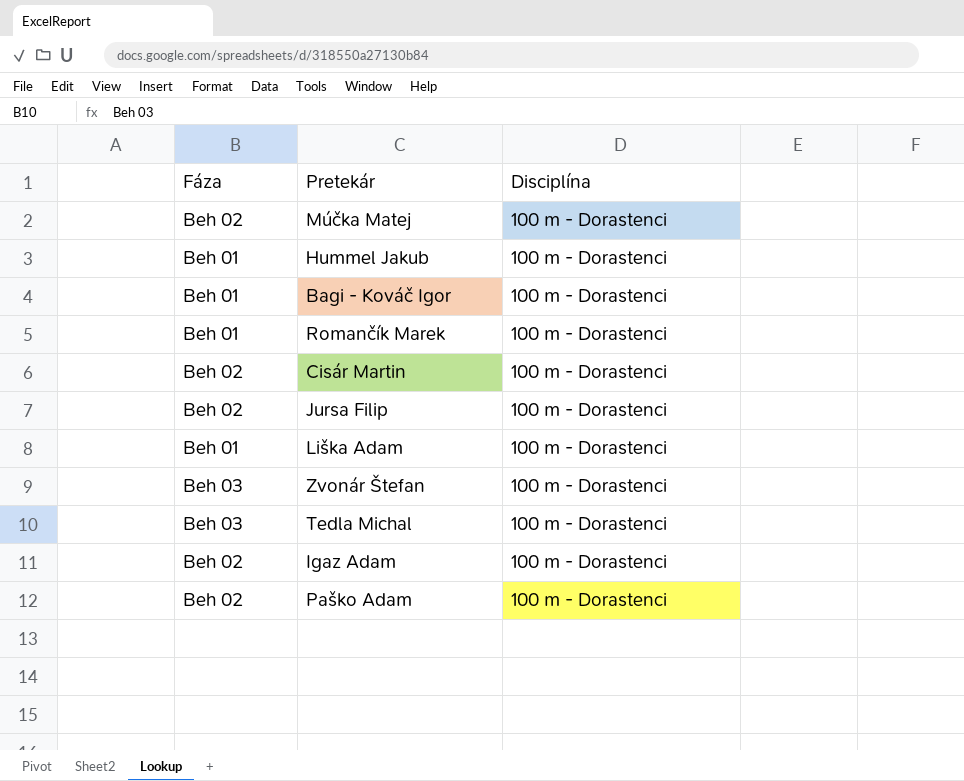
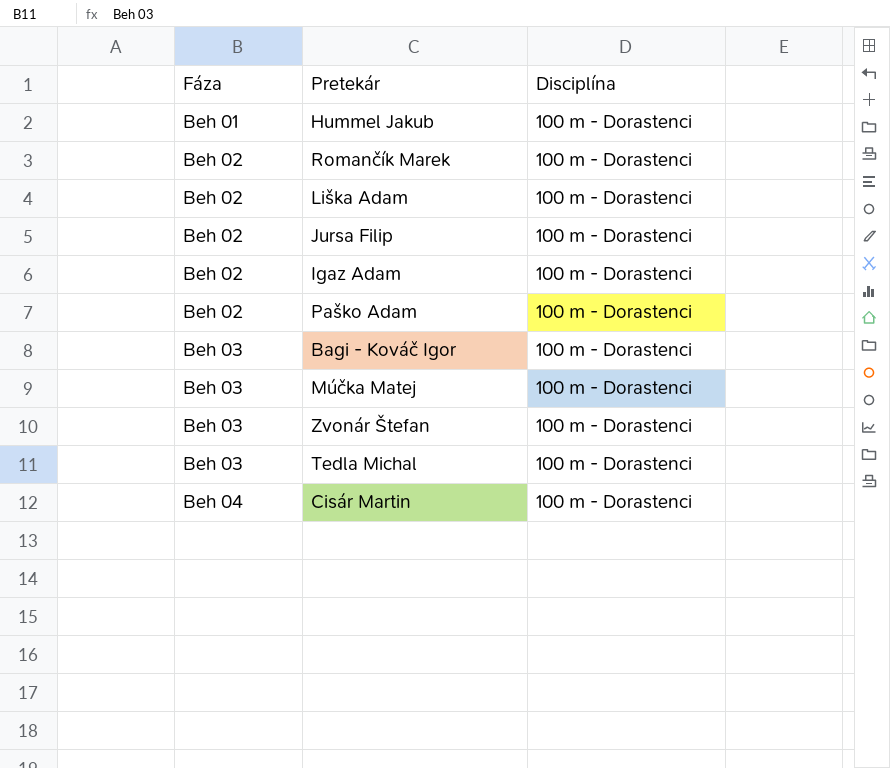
row order: none -> Fáza ascending
Romančík Marek | Fáza: Beh 01 -> Beh 02
Liška Adam | Fáza: Beh 01 -> Beh 02
Bagi - Kováč Igor | Fáza: Beh 01 -> Beh 03
Múčka Matej | Fáza: Beh 02 -> Beh 03
Cisár Martin | Fáza: Beh 02 -> Beh 04

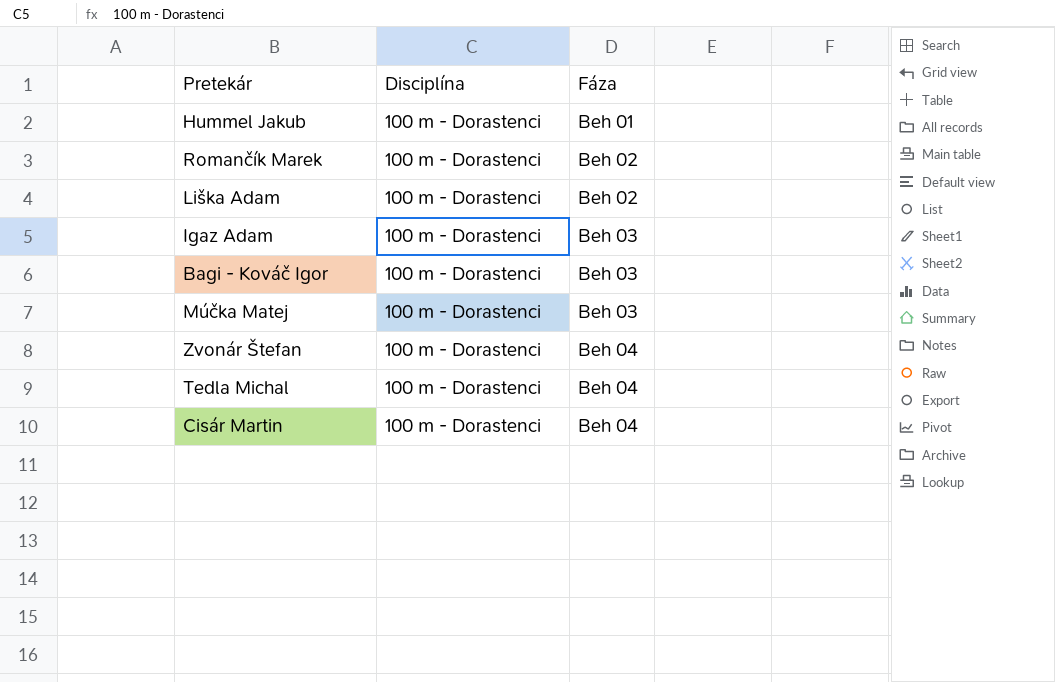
column Fáza | position: 1 -> 3
row Jursa Filip: Beh 02 | 100 m - Dorastenci -> none
row Paško Adam: Beh 02 | 100 m - Dorastenci -> none
Igaz Adam | Fáza: Beh 02 -> Beh 03
Zvonár Štefan | Fáza: Beh 03 -> Beh 04
Tedla Michal | Fáza: Beh 03 -> Beh 04

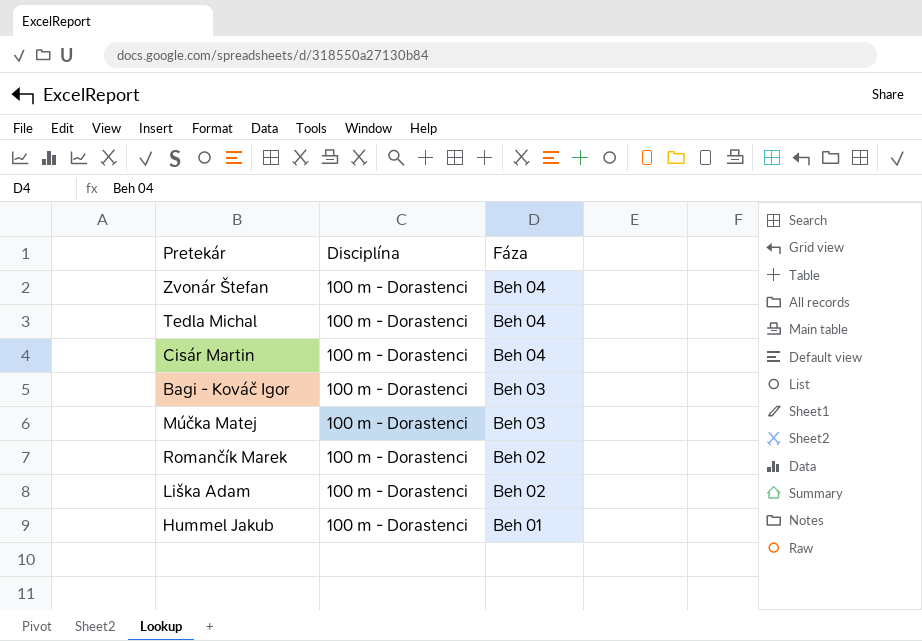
row order: Fáza ascending -> Fáza descending
row Igaz Adam: 100 m - Dorastenci | Beh 03 -> none

